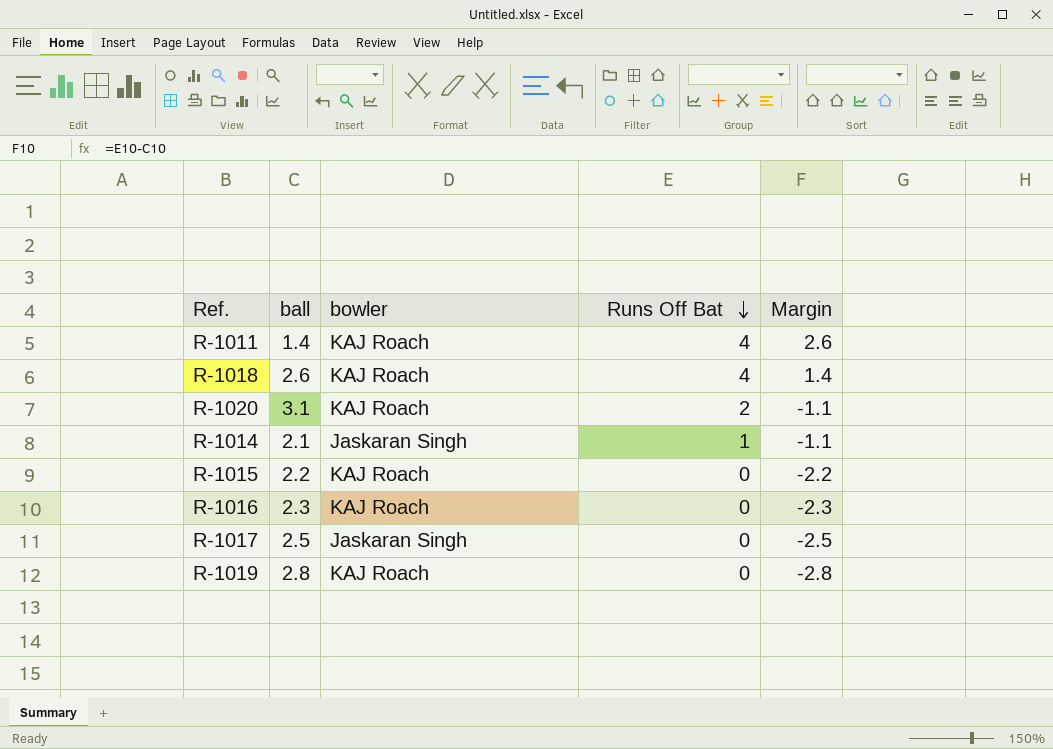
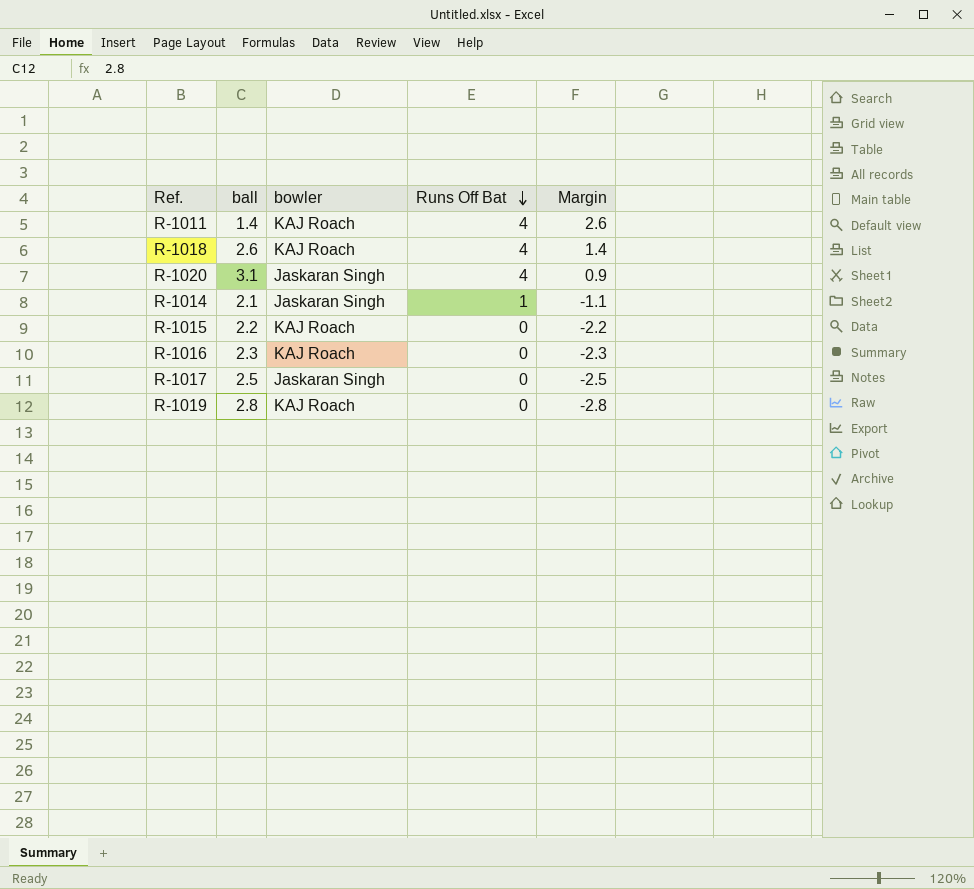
R-1020 | bowler: KAJ Roach -> Jaskaran Singh
R-1020 | Runs Off Bat: 2 -> 4
R-1020 | Margin: -1.1 -> 0.9

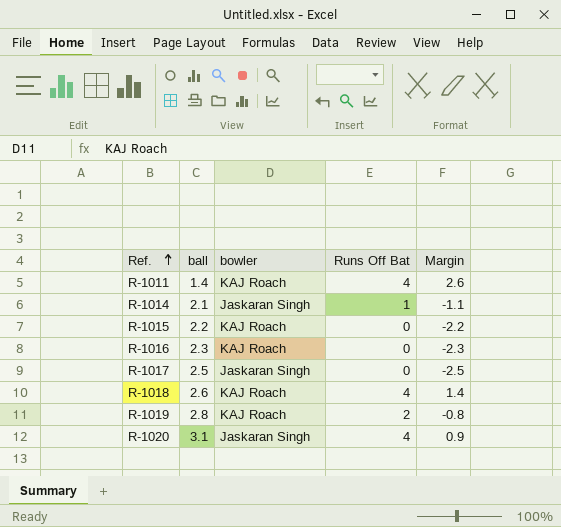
row order: Runs Off Bat descending -> Ref. ascending
R-1019 | Runs Off Bat: 0 -> 2
R-1019 | Margin: -2.8 -> -0.8

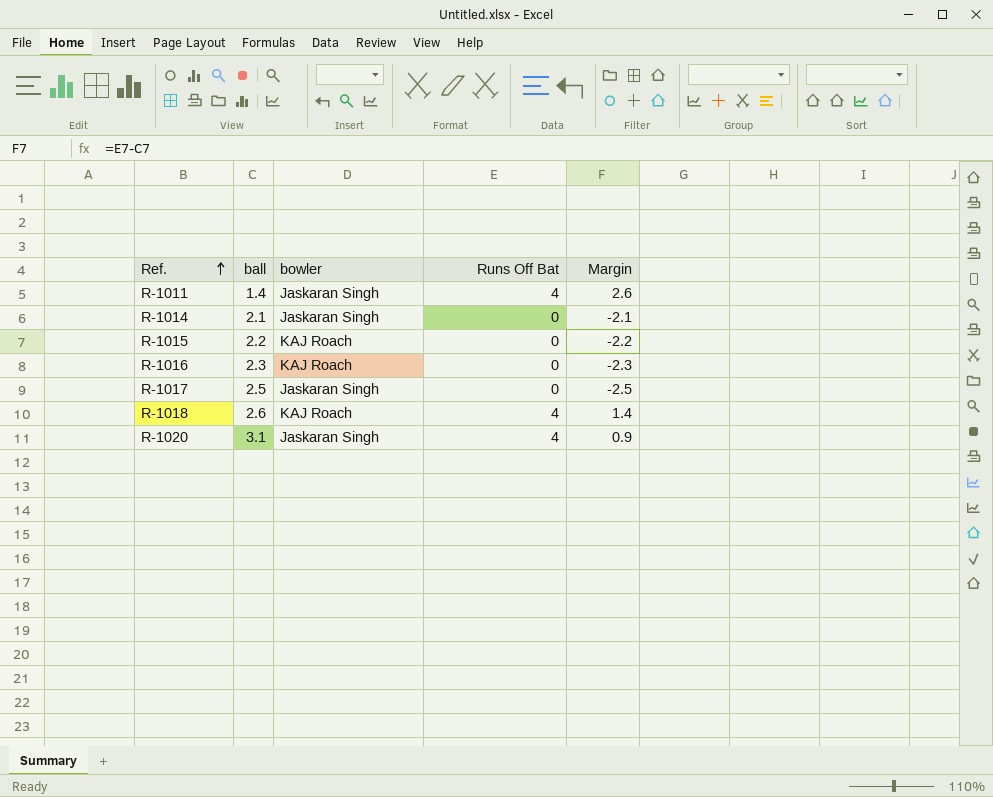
row R-1019: 2.8 | KAJ Roach | 2 | -0.8 -> none
R-1011 | bowler: KAJ Roach -> Jaskaran Singh
R-1014 | Runs Off Bat: 1 -> 0
R-1014 | Margin: -1.1 -> -2.1

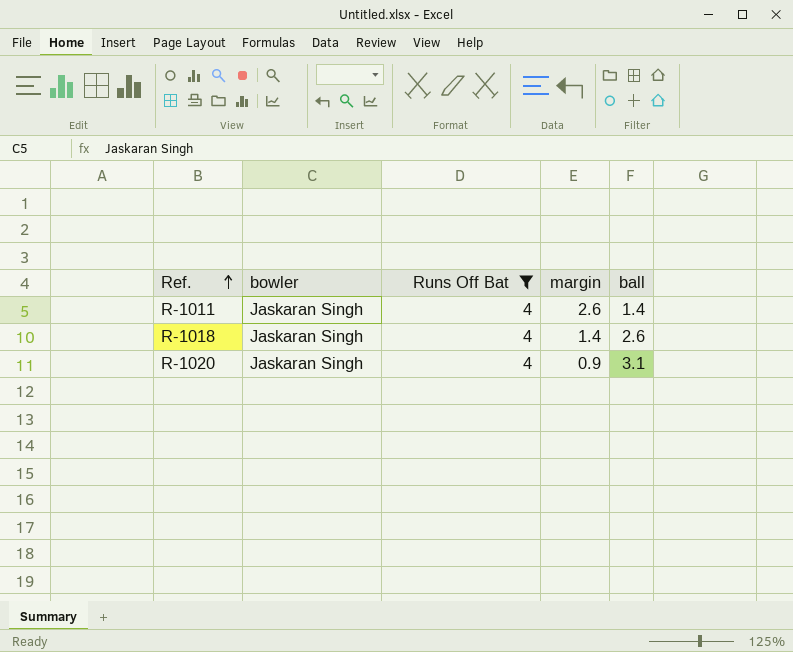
filter: none -> Runs Off Bat = 4
column name: Margin -> margin
column ball | position: 2 -> 5
R-1018 | bowler: KAJ Roach -> Jaskaran Singh

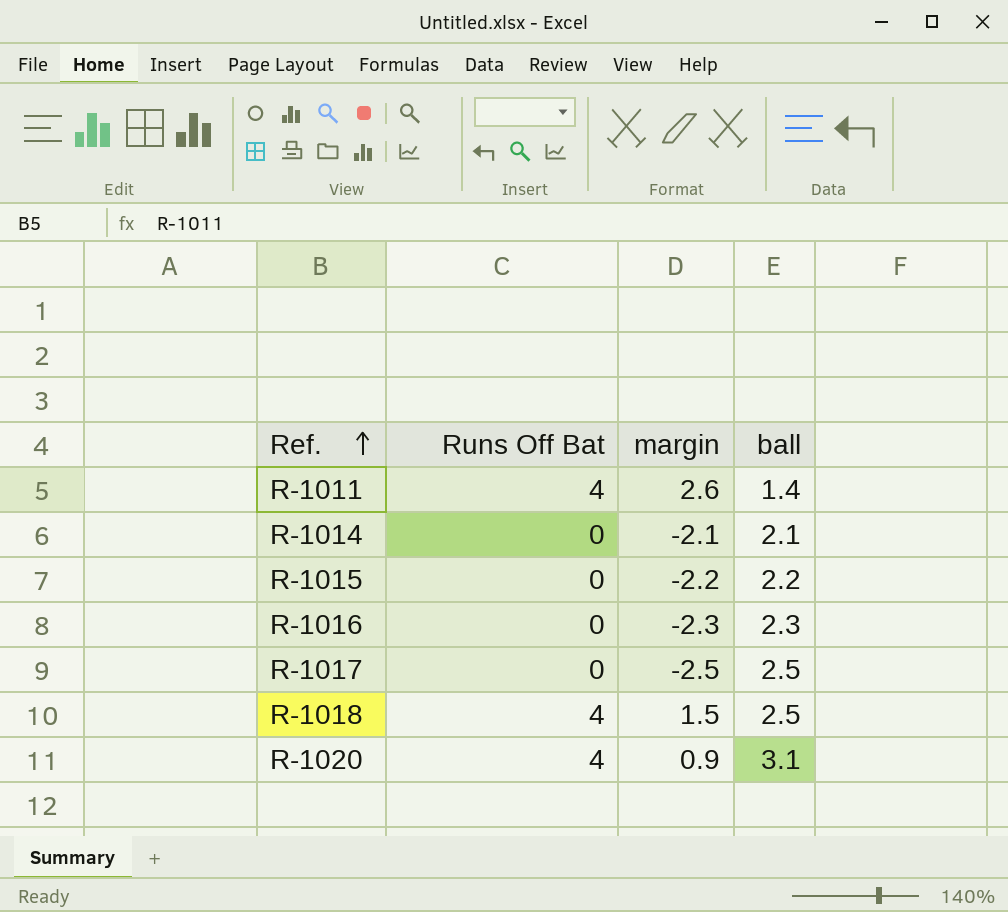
filter: Runs Off Bat = 4 -> none
column bowler | position: 2 -> none
R-1018 | margin: 1.4 -> 1.5
R-1018 | ball: 2.6 -> 2.5

